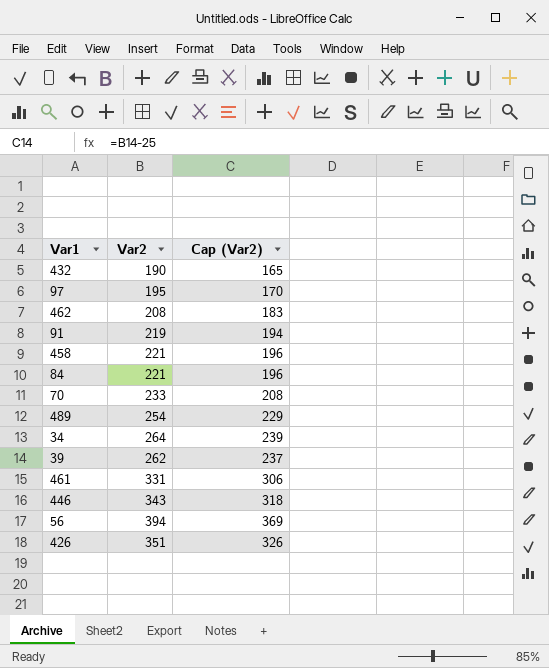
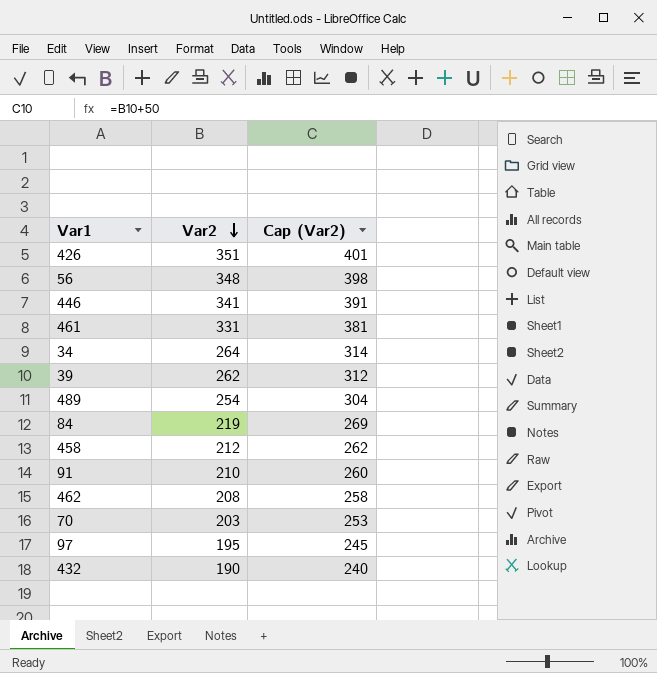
row order: none -> Var2 descending
column Cap (Var2) | formula: [Var2] - 25 -> [Var2] + 50
56 | Var2: 394 -> 348
446 | Var2: 343 -> 341
84 | Var2: 221 -> 219
458 | Var2: 221 -> 212
91 | Var2: 219 -> 210
70 | Var2: 233 -> 203

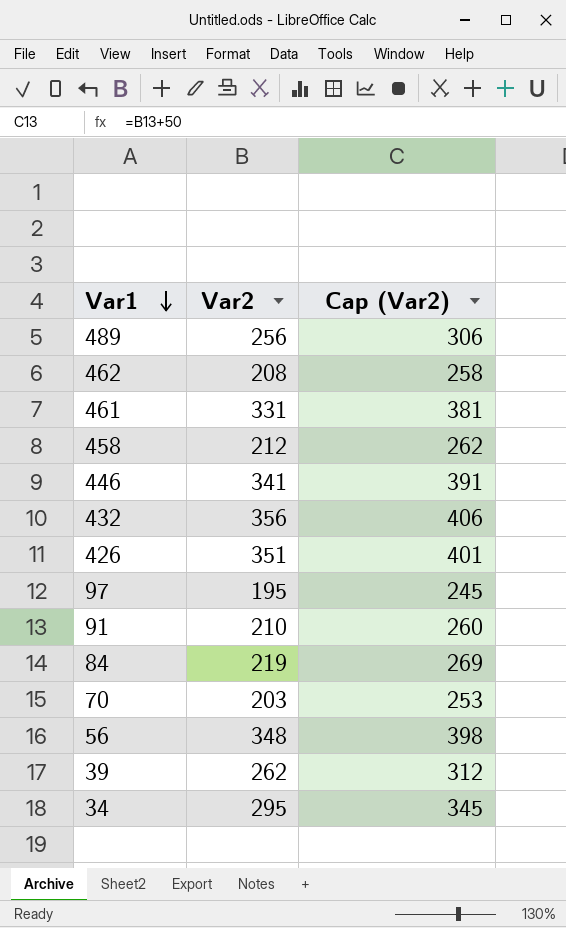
row order: Var2 descending -> Var1 descending
489 | Var2: 254 -> 256
489 | Cap (Var2): 304 -> 306
432 | Var2: 190 -> 356
432 | Cap (Var2): 240 -> 406
34 | Var2: 264 -> 295
34 | Cap (Var2): 314 -> 345

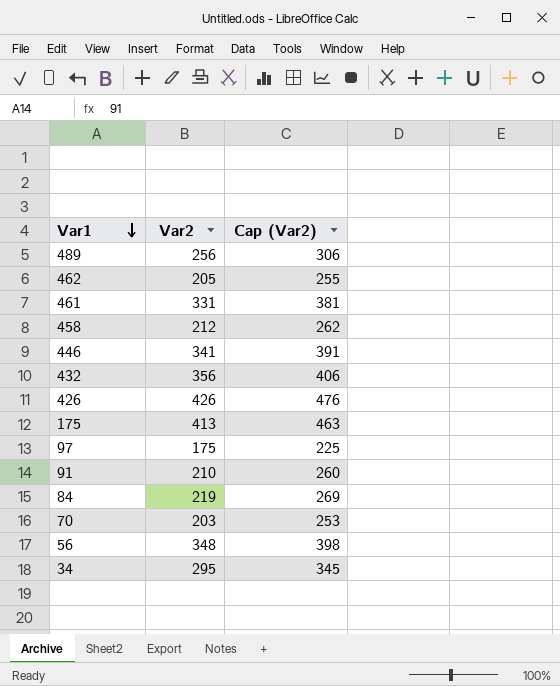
row 39: 262 | 312 -> none
462 | Var2: 208 -> 205
462 | Cap (Var2): 258 -> 255
426 | Var2: 351 -> 426
426 | Cap (Var2): 401 -> 476
row 175: none -> 413 | 463
97 | Var2: 195 -> 175
97 | Cap (Var2): 245 -> 225

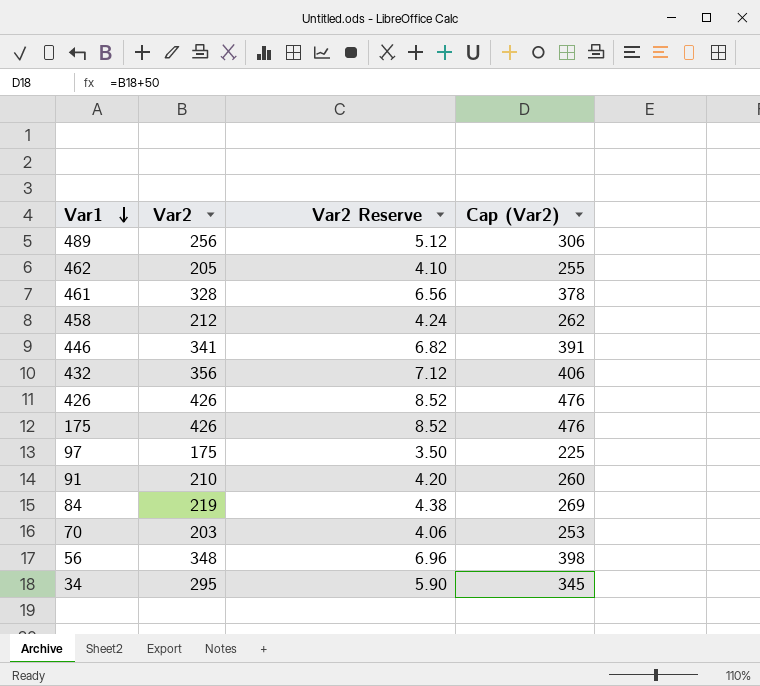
column Var2 Reserve | formula: none -> [Var2] * 0.02
461 | Var2: 331 -> 328
461 | Cap (Var2): 381 -> 378
175 | Var2: 413 -> 426
175 | Cap (Var2): 463 -> 476

